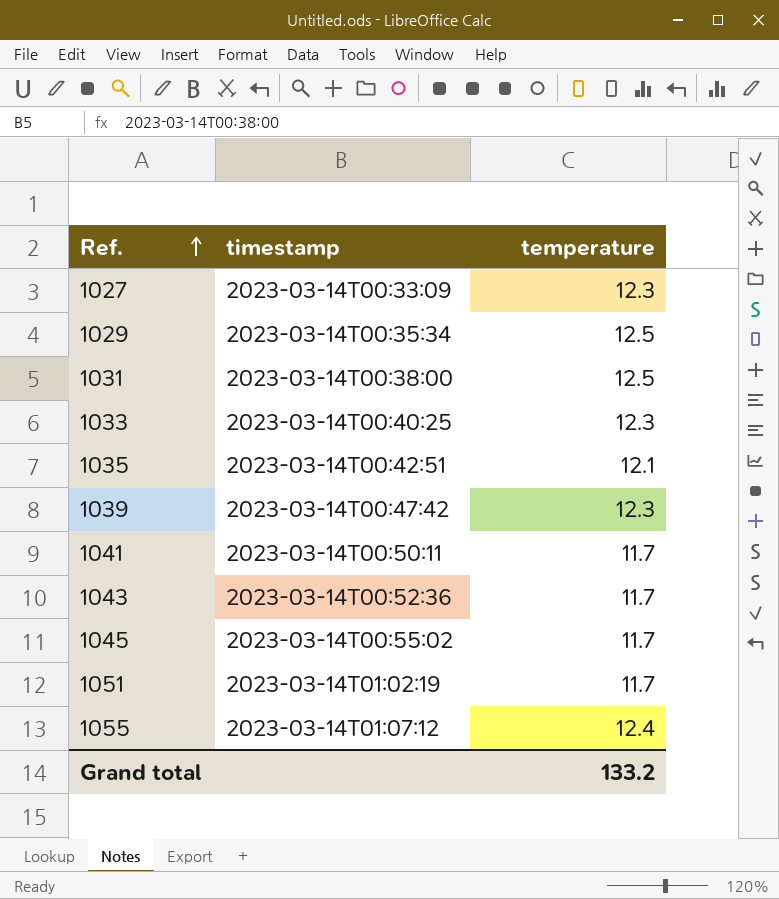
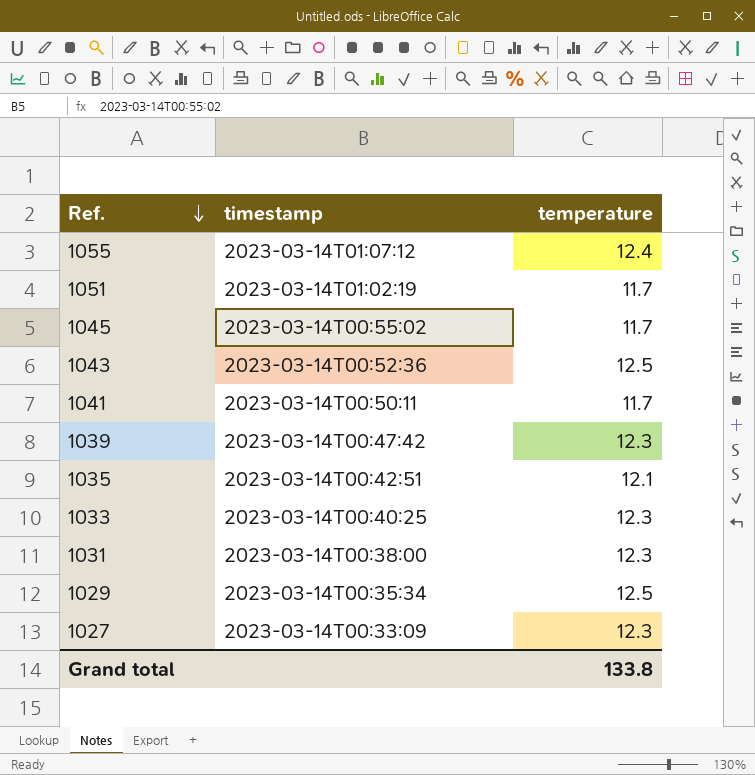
row order: Ref. ascending -> Ref. descending
1043 | temperature: 11.7 -> 12.5
1031 | temperature: 12.5 -> 12.3
Grand total | temperature: 133.2 -> 133.8

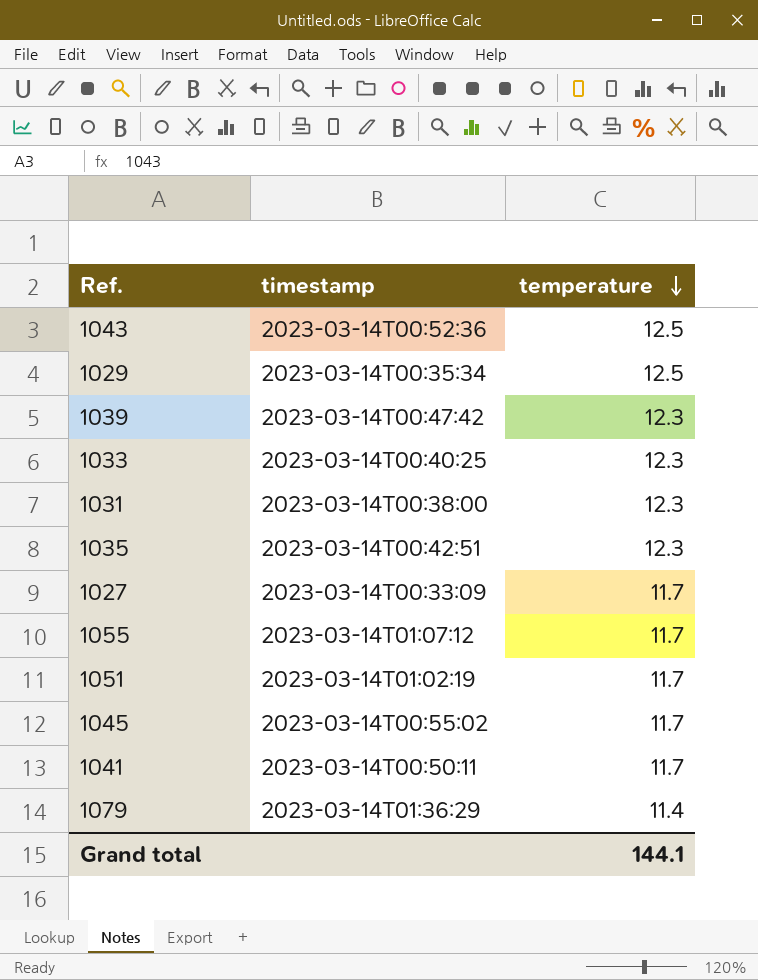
row order: Ref. descending -> temperature descending
1035 | temperature: 12.1 -> 12.3
1027 | temperature: 12.3 -> 11.7
1055 | temperature: 12.4 -> 11.7
row 1079: none -> 2023-03-14T01:36:29 | 11.4
Grand total | temperature: 133.8 -> 144.1

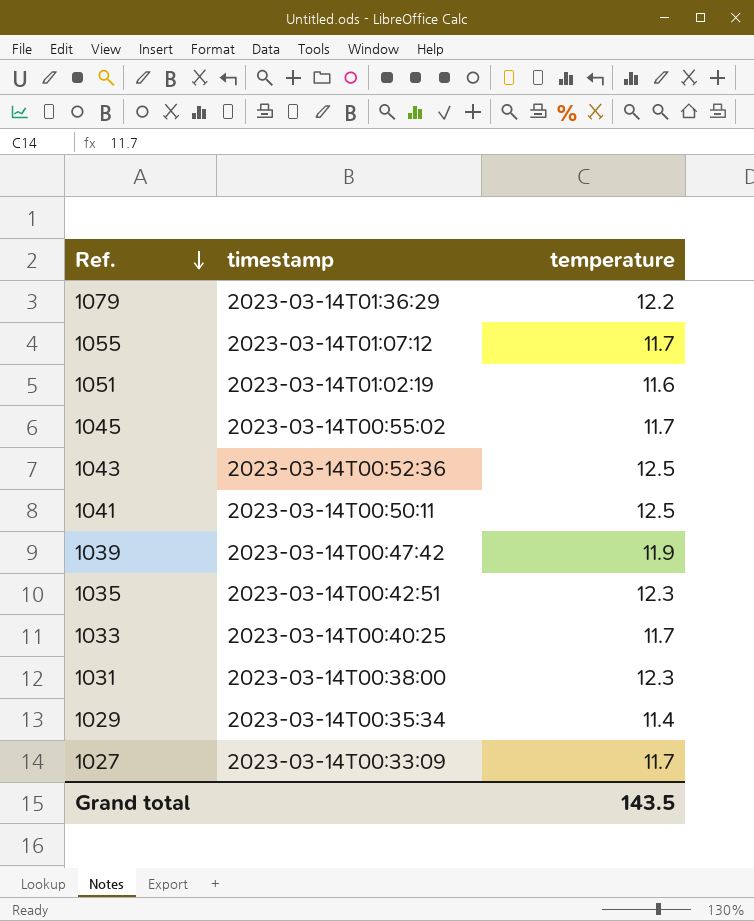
row order: temperature descending -> Ref. descending
1079 | temperature: 11.4 -> 12.2
1051 | temperature: 11.7 -> 11.6
1041 | temperature: 11.7 -> 12.5
1039 | temperature: 12.3 -> 11.9
1033 | temperature: 12.3 -> 11.7
1029 | temperature: 12.5 -> 11.4
Grand total | temperature: 144.1 -> 143.5

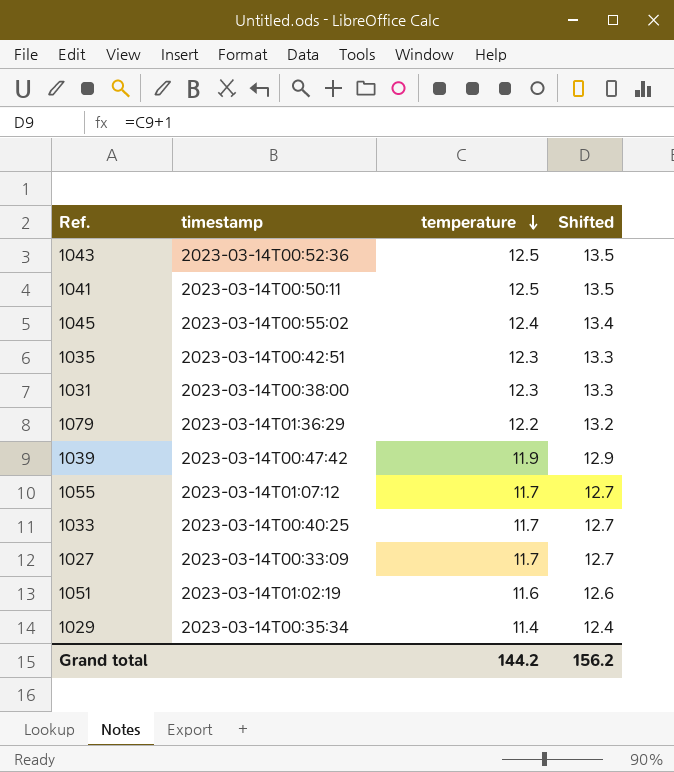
row order: Ref. descending -> temperature descending
column Shifted | formula: none -> [temperature] + 1
1045 | temperature: 11.7 -> 12.4
Grand total | temperature: 143.5 -> 144.2

